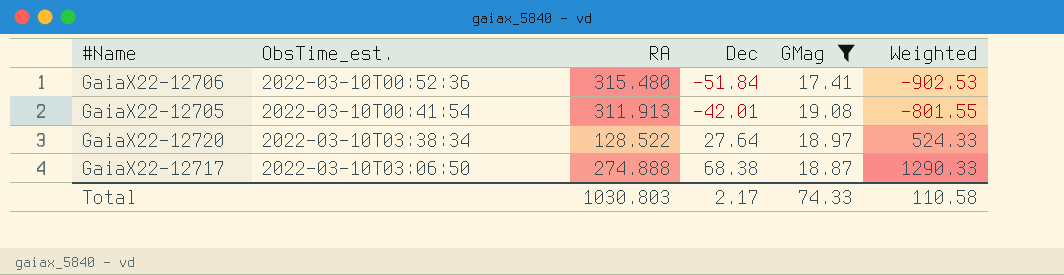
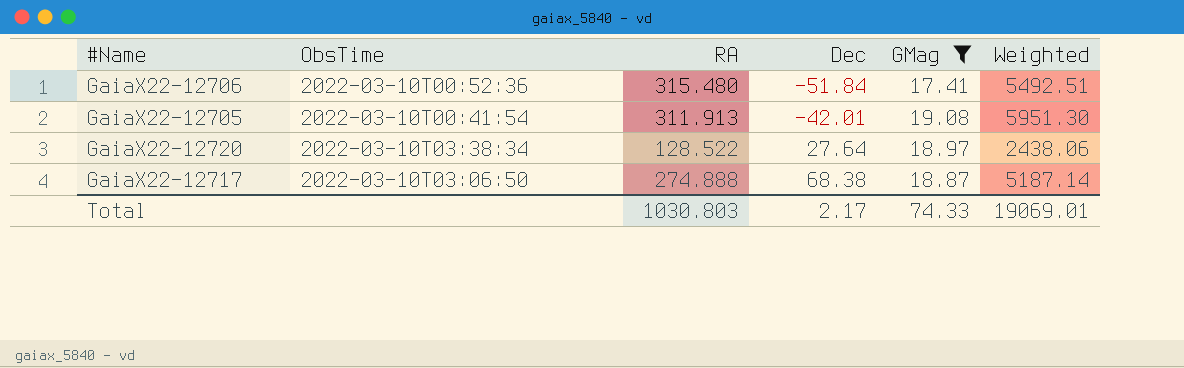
column name: ObsTime_est. -> ObsTime
column Weighted | formula: [Dec] * [GMag] -> [RA] * [GMag]
Total | Weighted: 110.58 -> 19069.01

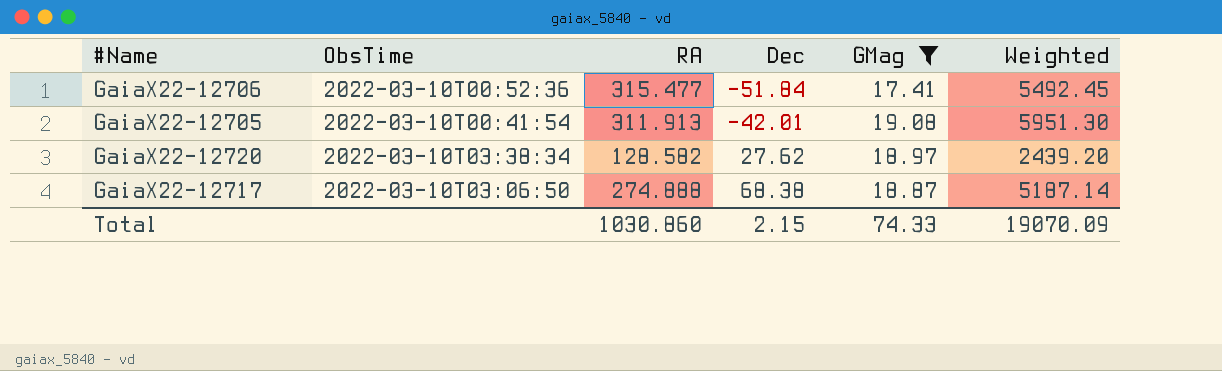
GaiaX22-12706 | RA: 315.480 -> 315.477
GaiaX22-12706 | Weighted: 5492.51 -> 5492.45
GaiaX22-12720 | RA: 128.522 -> 128.582
GaiaX22-12720 | Dec: 27.64 -> 27.62
GaiaX22-12720 | Weighted: 2438.06 -> 2439.20
Total | RA: 1030.803 -> 1030.860
Total | Dec: 2.17 -> 2.15
Total | Weighted: 19069.01 -> 19070.09

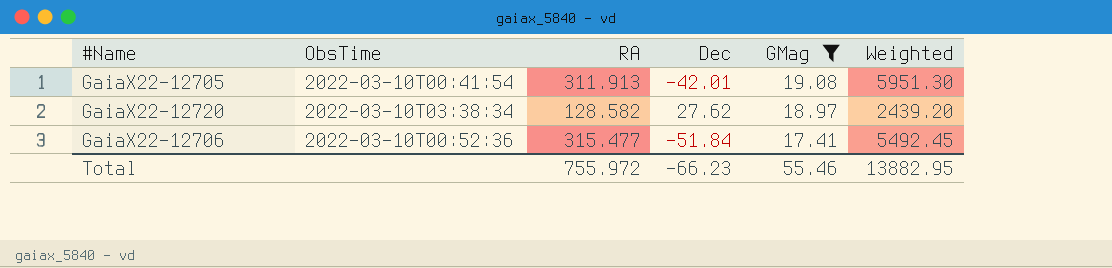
row order: Dec ascending -> GMag descending
row GaiaX22-12717: 2022-03-10T03:06:50 | 274.888 | 68.38 | 18.87 | 5187.14 -> none
Total | RA: 1030.860 -> 755.972
Total | Dec: 2.15 -> -66.23
Total | GMag: 74.33 -> 55.46
Total | Weighted: 19070.09 -> 13882.95

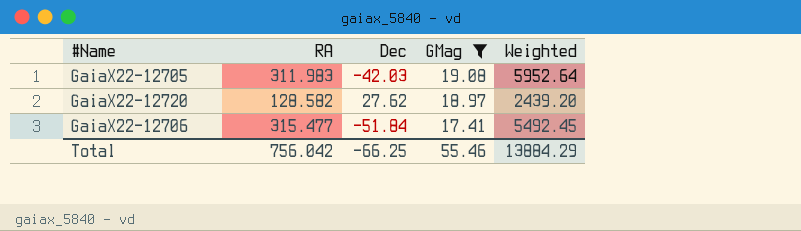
column ObsTime | position: 2 -> none
GaiaX22-12705 | RA: 311.913 -> 311.983
GaiaX22-12705 | Dec: -42.01 -> -42.03
GaiaX22-12705 | Weighted: 5951.30 -> 5952.64
Total | RA: 755.972 -> 756.042
Total | Dec: -66.23 -> -66.25
Total | Weighted: 13882.95 -> 13884.29

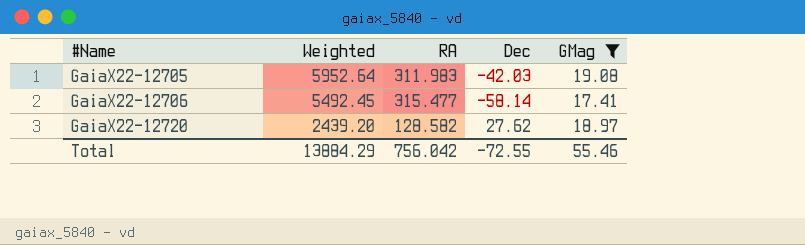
row order: GMag descending -> #Name ascending
column Weighted | position: 5 -> 2
GaiaX22-12706 | Dec: -51.84 -> -58.14
Total | Dec: -66.25 -> -72.55

